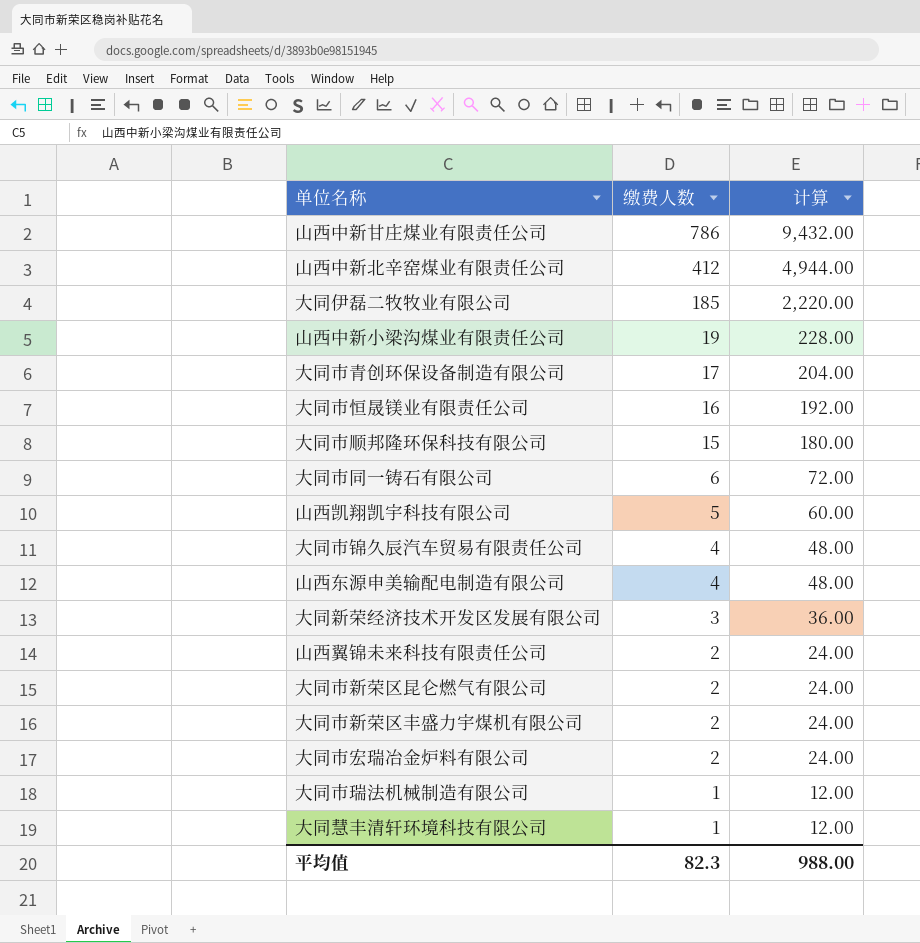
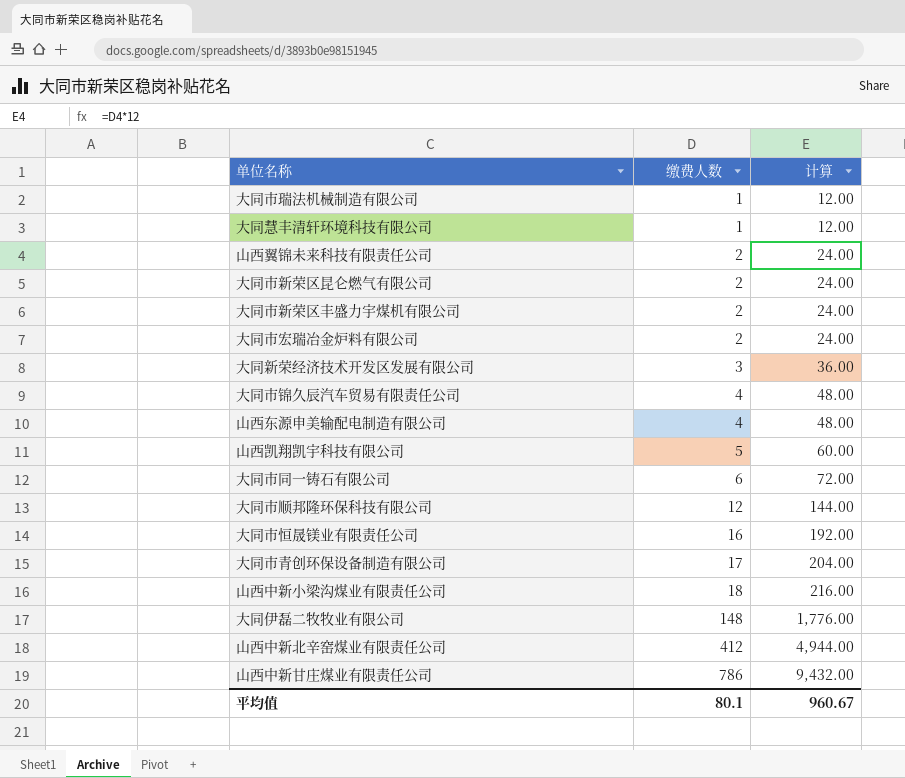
row order: 缴费人数 descending -> 缴费人数 ascending
大同市顺邦隆环保科技有限公司 | 缴费人数: 15 -> 12
大同市顺邦隆环保科技有限公司 | 计算: 180.00 -> 144.00
山西中新小梁沟煤业有限责任公司 | 缴费人数: 19 -> 18
山西中新小梁沟煤业有限责任公司 | 计算: 228.00 -> 216.00
大同伊磊二牧牧业有限公司 | 缴费人数: 185 -> 148
大同伊磊二牧牧业有限公司 | 计算: 2,220.00 -> 1,776.00
平均值 | 缴费人数: 82.3 -> 80.1
平均值 | 计算: 988.00 -> 960.67

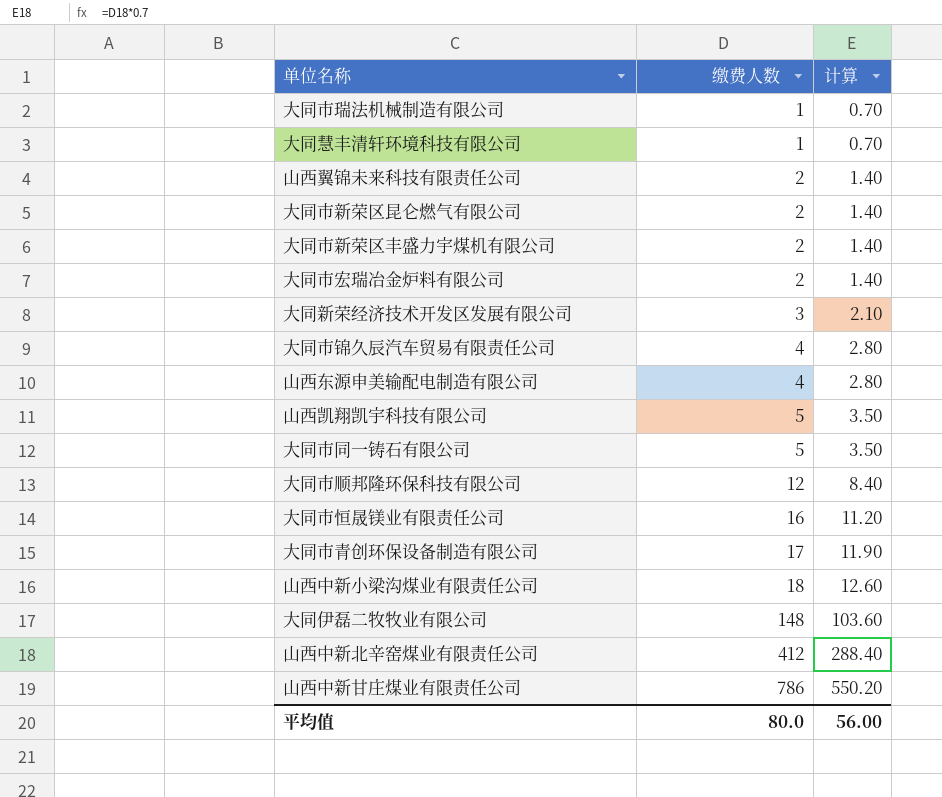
column 计算 | formula: [缴费人数] * 12 -> [缴费人数] * 0.7
大同市同一铸石有限公司 | 缴费人数: 6 -> 5
平均值 | 缴费人数: 80.1 -> 80.0
平均值 | 计算: 960.67 -> 56.00

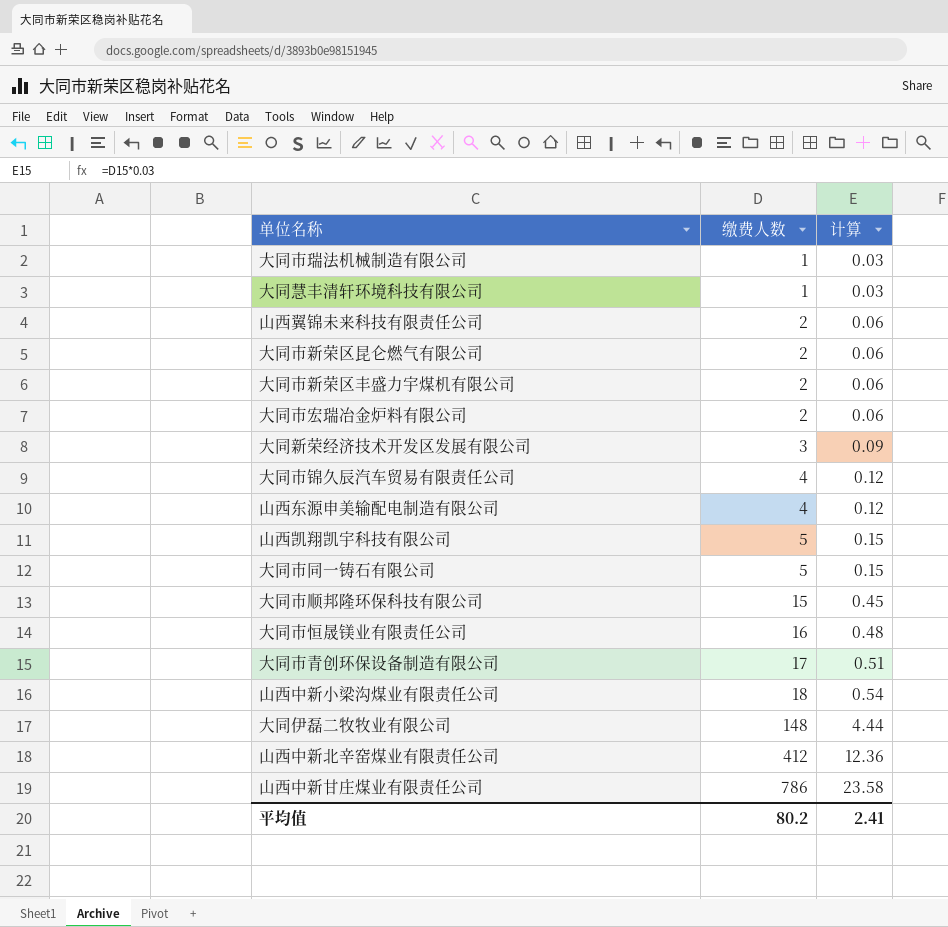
column 计算 | formula: [缴费人数] * 0.7 -> [缴费人数] * 0.03
大同市顺邦隆环保科技有限公司 | 缴费人数: 12 -> 15
平均值 | 缴费人数: 80.0 -> 80.2
平均值 | 计算: 56.00 -> 2.41

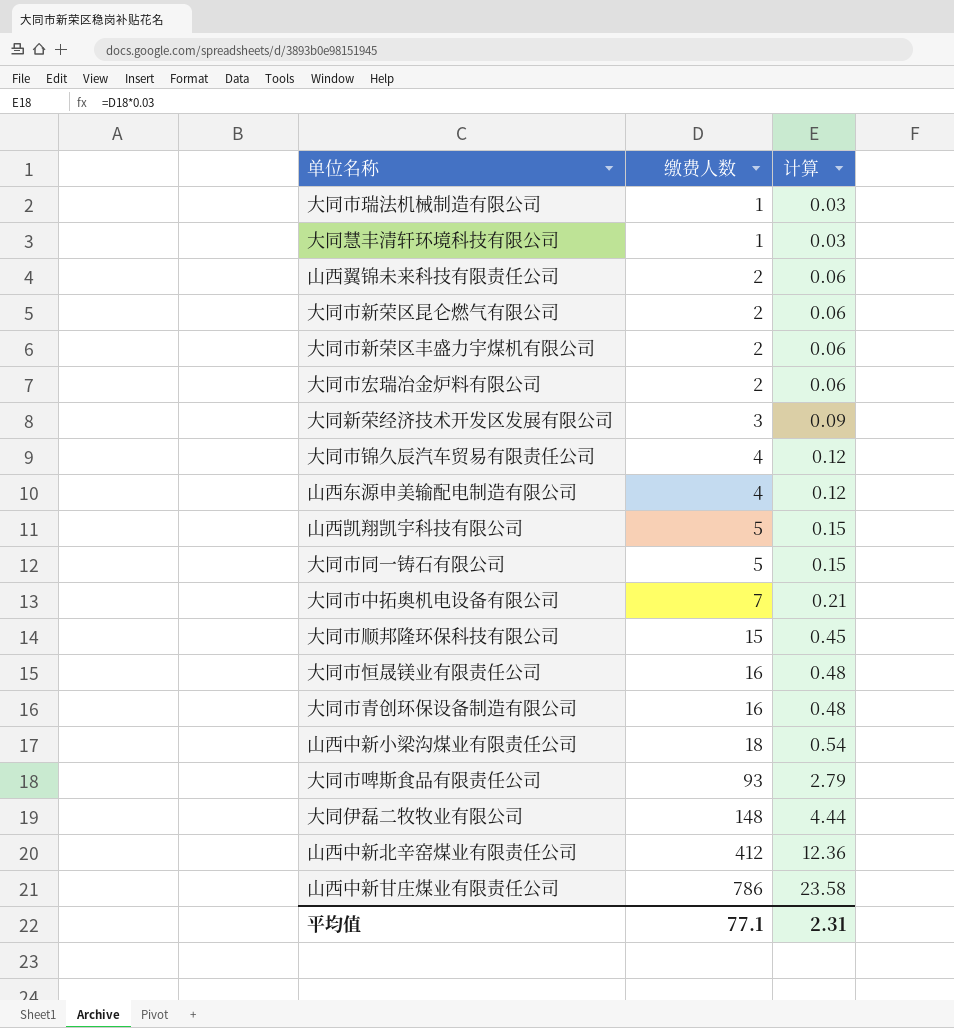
row 大同市中拓奥机电设备有限公司: none -> 7 | 0.21
大同市青创环保设备制造有限公司 | 缴费人数: 17 -> 16
大同市青创环保设备制造有限公司 | 计算: 0.51 -> 0.48
row 大同市啤斯食品有限责任公司: none -> 93 | 2.79
平均值 | 缴费人数: 80.2 -> 77.1
平均值 | 计算: 2.41 -> 2.31

